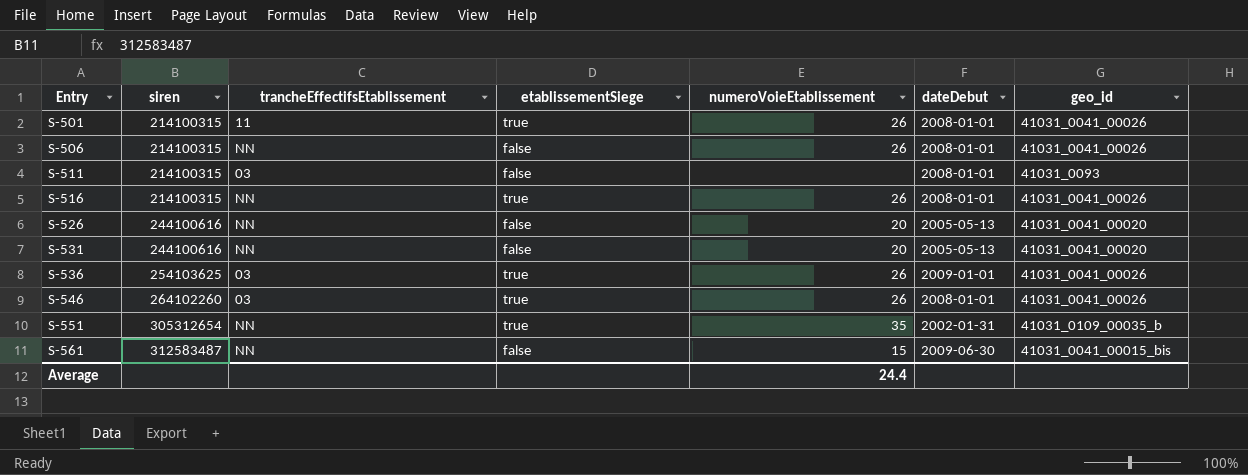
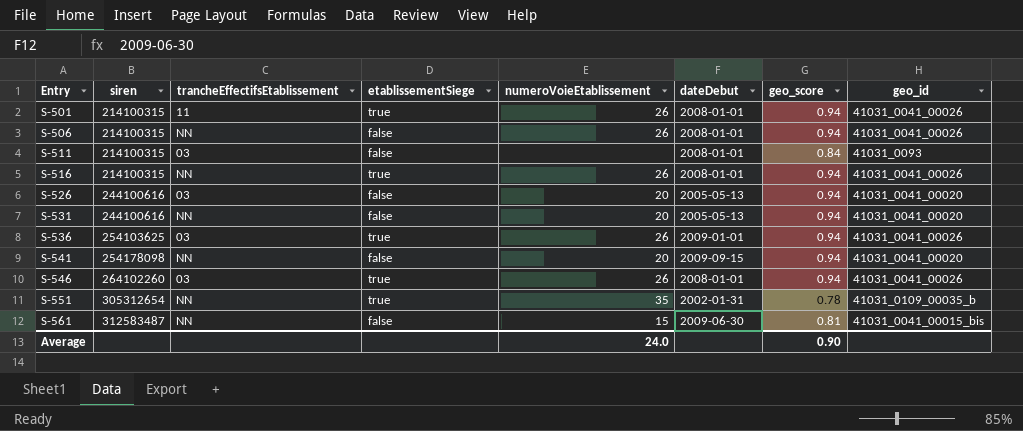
column geo_score | position: none -> 7
S-526 | trancheEffectifsEtablissement: NN -> 03
row S-541: none -> 254178098 | NN | false | 20 | 2009-09-15 | 0.94 | 41031_0041_00020
Average | numeroVoieEtablissement: 24.4 -> 24.0

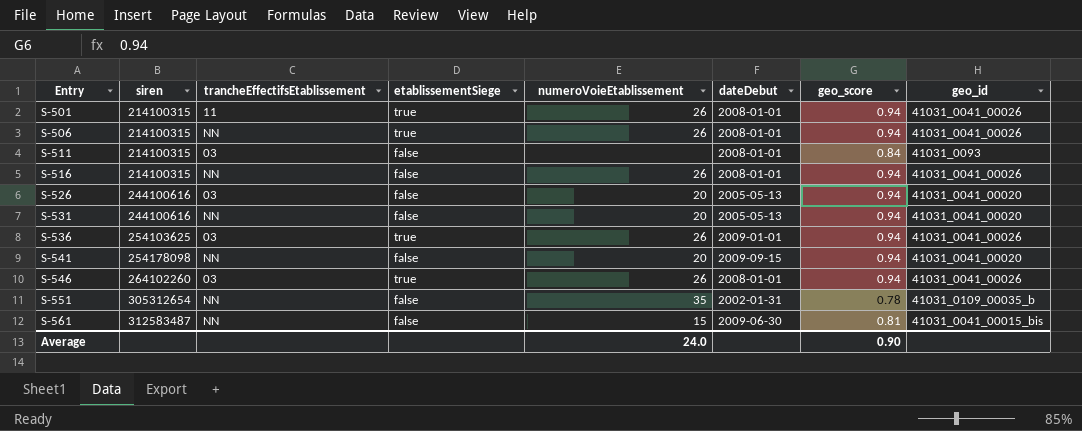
S-506 | etablissementSiege: false -> true
S-516 | etablissementSiege: true -> false
S-551 | etablissementSiege: true -> false

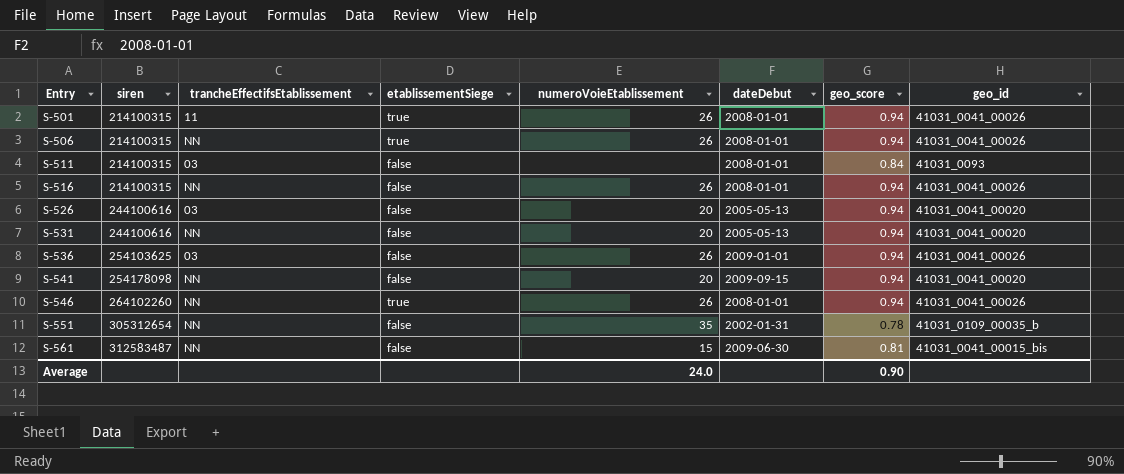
S-536 | etablissementSiege: true -> false
S-546 | trancheEffectifsEtablissement: 03 -> NN

